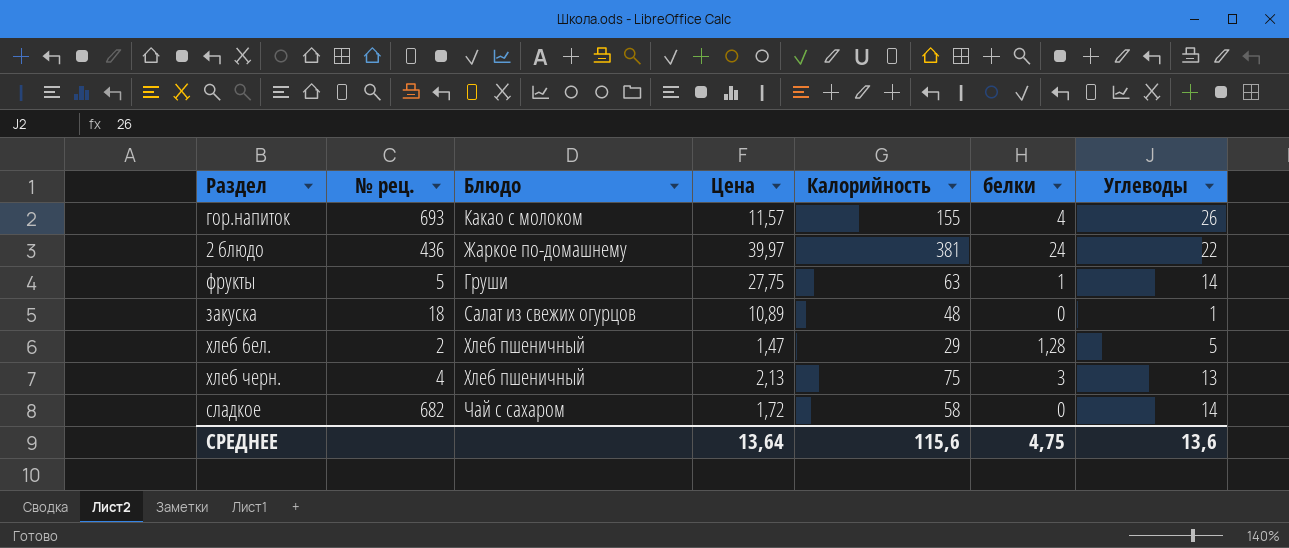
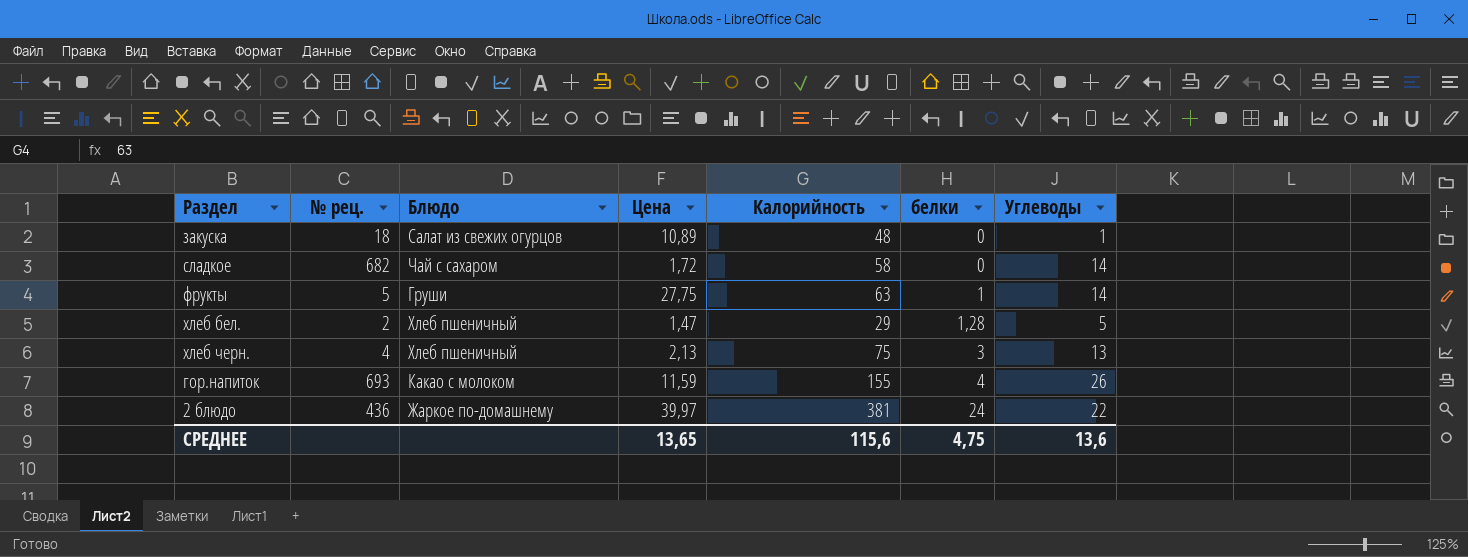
row order: none -> белки ascending
гор.напиток | Цена: 11,57 -> 11,59
СРЕДНЕЕ | Цена: 13,64 -> 13,65

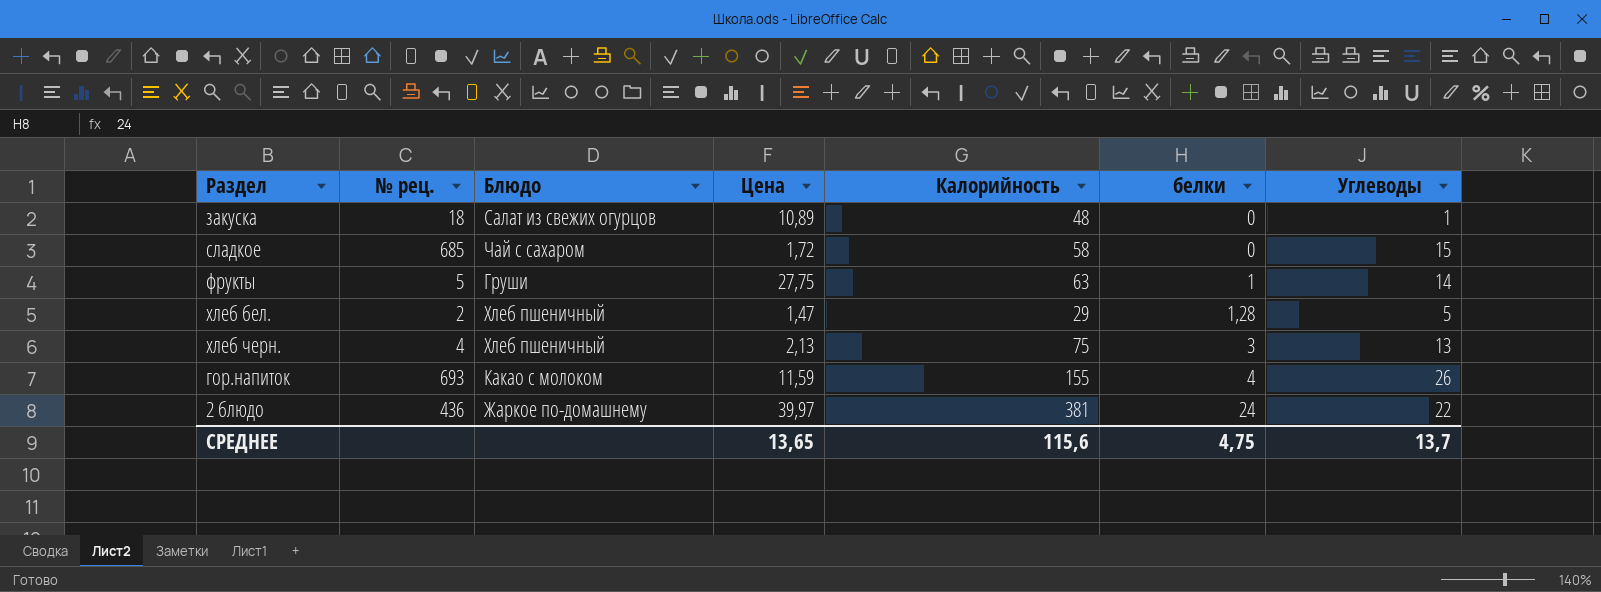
сладкое | № рец.: 682 -> 685
сладкое | Углеводы: 14 -> 15
СРЕДНЕЕ | Углеводы: 13,6 -> 13,7

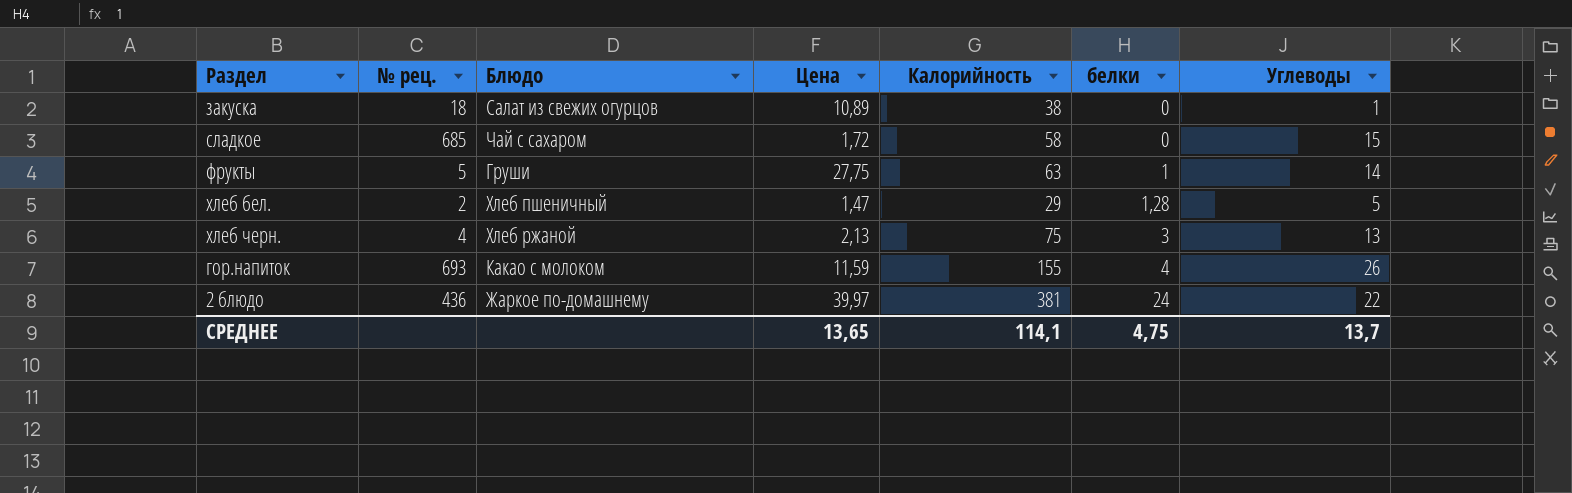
закуска | Калорийность: 48 -> 38
хлеб черн. | Блюдо: Хлеб пшеничный -> Хлеб ржаной
СРЕДНЕЕ | Калорийность: 115,6 -> 114,1

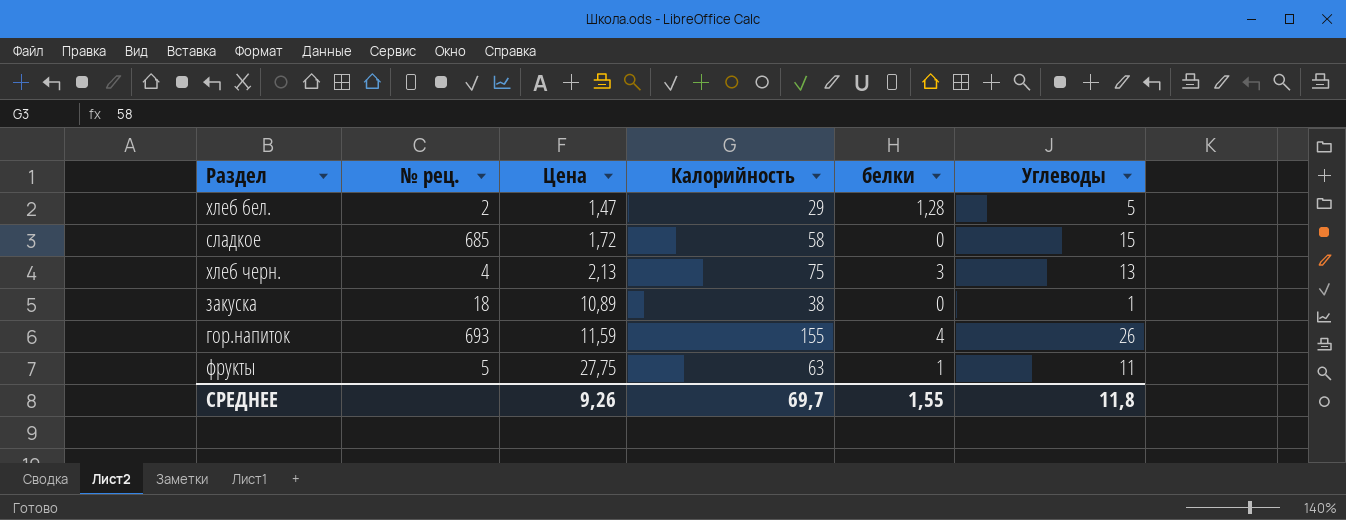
row order: белки ascending -> Цена ascending
column Блюдо | position: 3 -> none
row 2 блюдо: 436 | Жаркое по-домашнему | 39,97 | 381 | 24 | 22 -> none
фрукты | Углеводы: 14 -> 11
СРЕДНЕЕ | Цена: 13,65 -> 9,26
СРЕДНЕЕ | Калорийность: 114,1 -> 69,7
СРЕДНЕЕ | белки: 4,75 -> 1,55
СРЕДНЕЕ | Углеводы: 13,7 -> 11,8

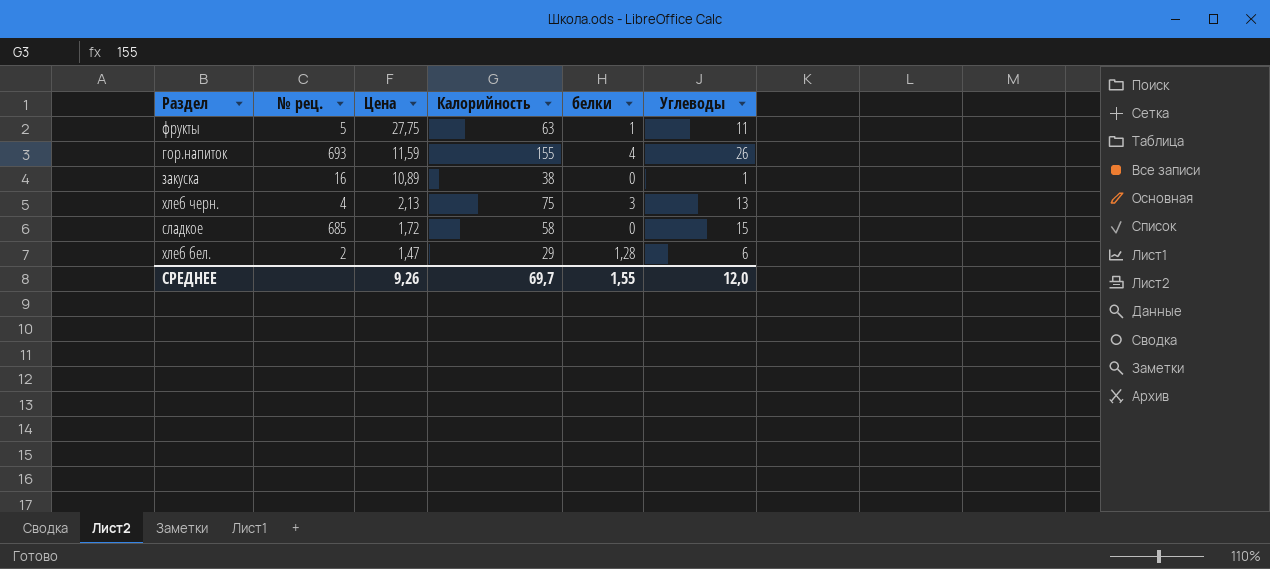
row order: Цена ascending -> Цена descending
закуска | № рец.: 18 -> 16
хлеб бел. | Углеводы: 5 -> 6
СРЕДНЕЕ | Углеводы: 11,8 -> 12,0

